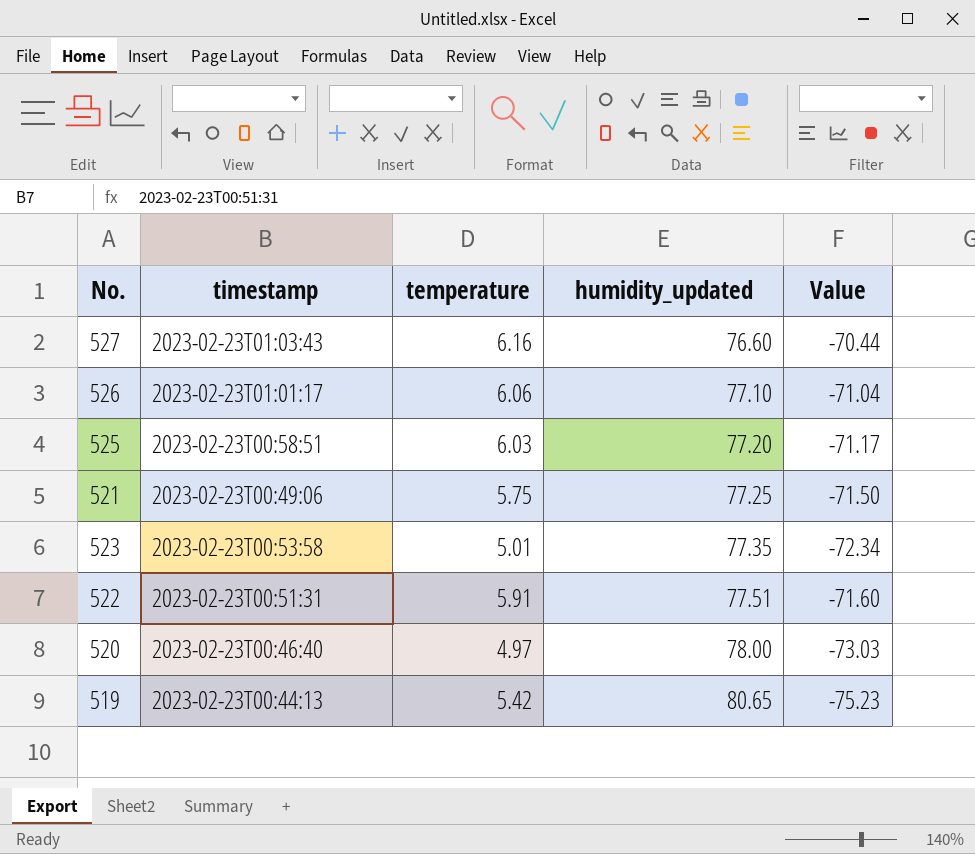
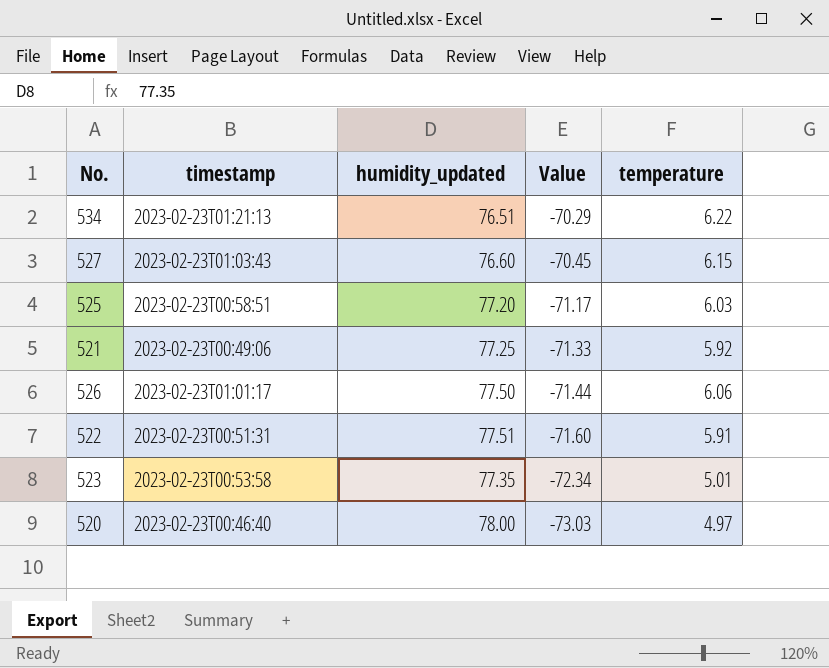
row order: humidity_updated ascending -> Value descending
column temperature | position: 3 -> 5
row 519: 2023-02-23T00:44:13 | 5.42 | 80.65 | -75.23 -> none
row 534: none -> 2023-02-23T01:21:13 | 76.51 | -70.29 | 6.22
527 | Value: -70.44 -> -70.45
527 | temperature: 6.16 -> 6.15
521 | Value: -71.50 -> -71.33
521 | temperature: 5.75 -> 5.92
526 | humidity_updated: 77.10 -> 77.50
526 | Value: -71.04 -> -71.44

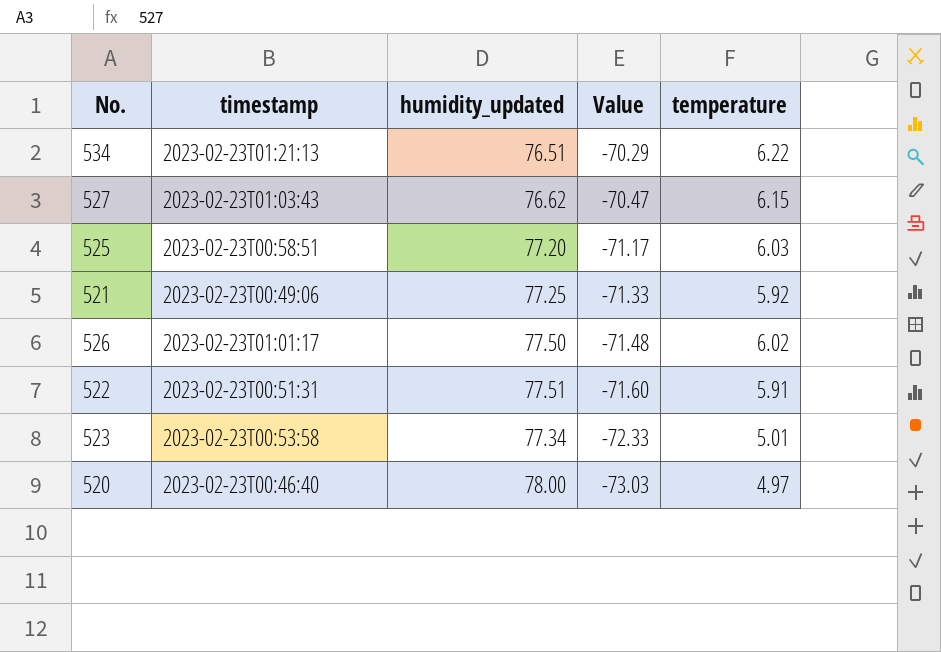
527 | humidity_updated: 76.60 -> 76.62
527 | Value: -70.45 -> -70.47
526 | Value: -71.44 -> -71.48
526 | temperature: 6.06 -> 6.02
523 | humidity_updated: 77.35 -> 77.34
523 | Value: -72.34 -> -72.33

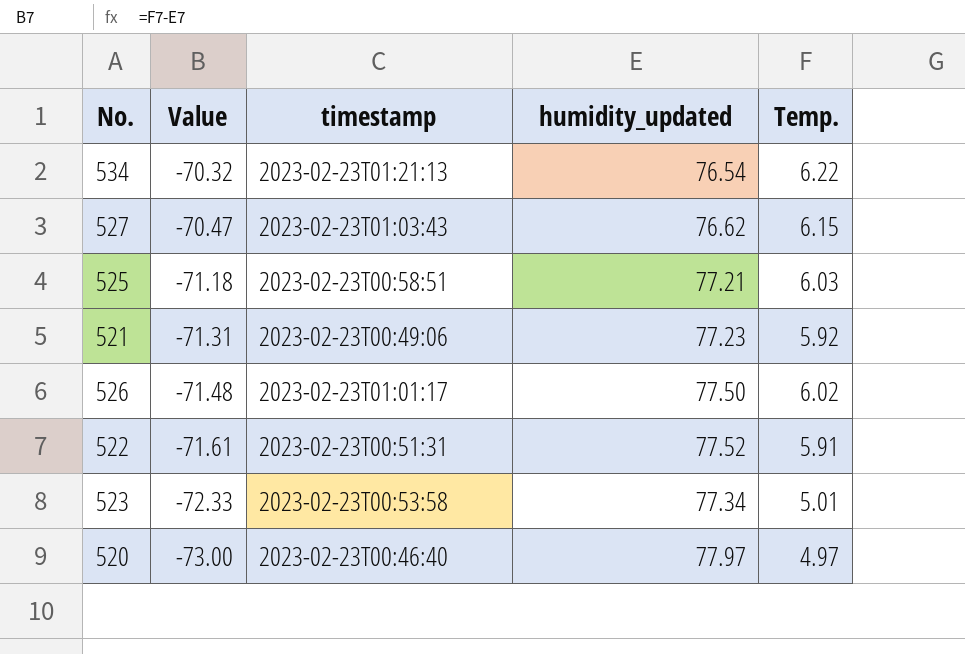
column Value | position: 4 -> 2
column name: temperature -> Temp.
534 | Value: -70.29 -> -70.32
534 | humidity_updated: 76.51 -> 76.54
525 | Value: -71.17 -> -71.18
525 | humidity_updated: 77.20 -> 77.21
521 | Value: -71.33 -> -71.31
521 | humidity_updated: 77.25 -> 77.23
522 | Value: -71.60 -> -71.61
522 | humidity_updated: 77.51 -> 77.52
520 | Value: -73.03 -> -73.00
520 | humidity_updated: 78.00 -> 77.97

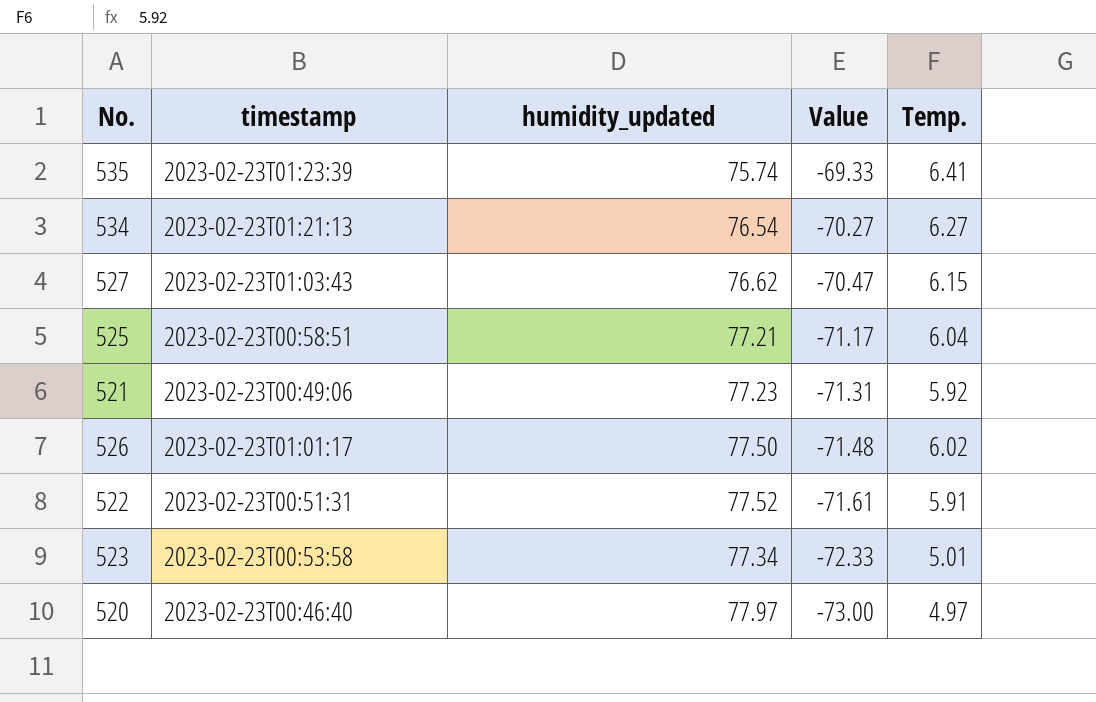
column Value | position: 2 -> 4
row 535: none -> 2023-02-23T01:23:39 | 75.74 | -69.33 | 6.41
534 | Value: -70.32 -> -70.27
534 | Temp.: 6.22 -> 6.27
525 | Value: -71.18 -> -71.17
525 | Temp.: 6.03 -> 6.04

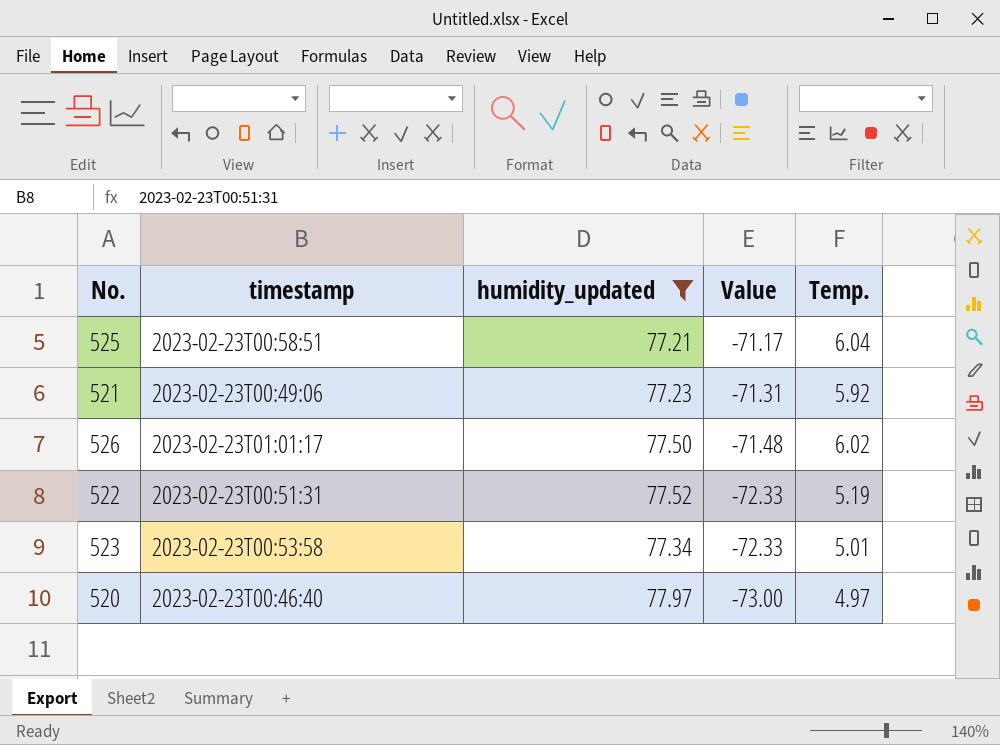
filter: none -> humidity_updated >= 77.21
522 | Value: -71.61 -> -72.33
522 | Temp.: 5.91 -> 5.19

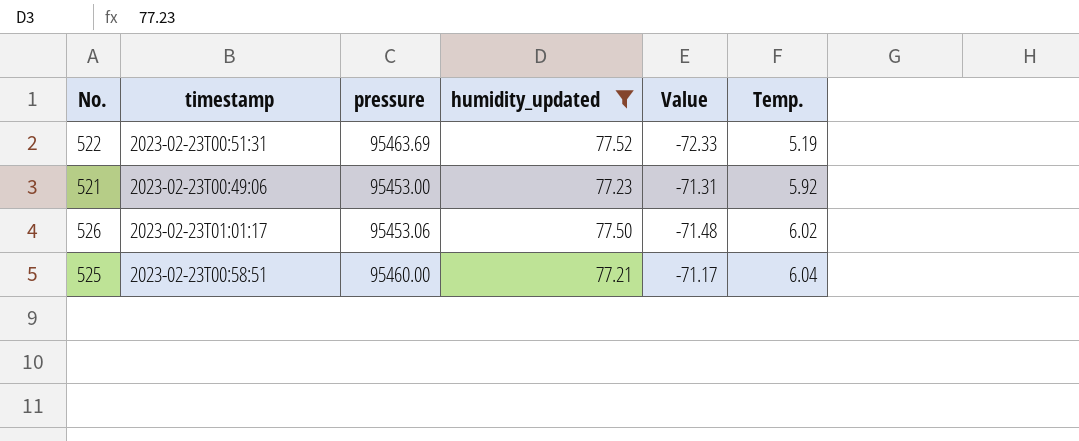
row order: Value descending -> Temp. ascending
column pressure | position: none -> 3
row 523: 2023-02-23T00:53:58 | 77.34 | -72.33 | 5.01 -> none
row 520: 2023-02-23T00:46:40 | 77.97 | -73.00 | 4.97 -> none

